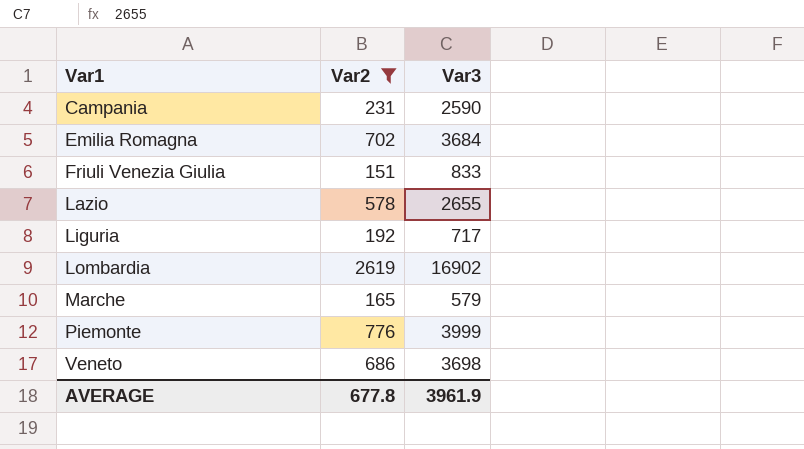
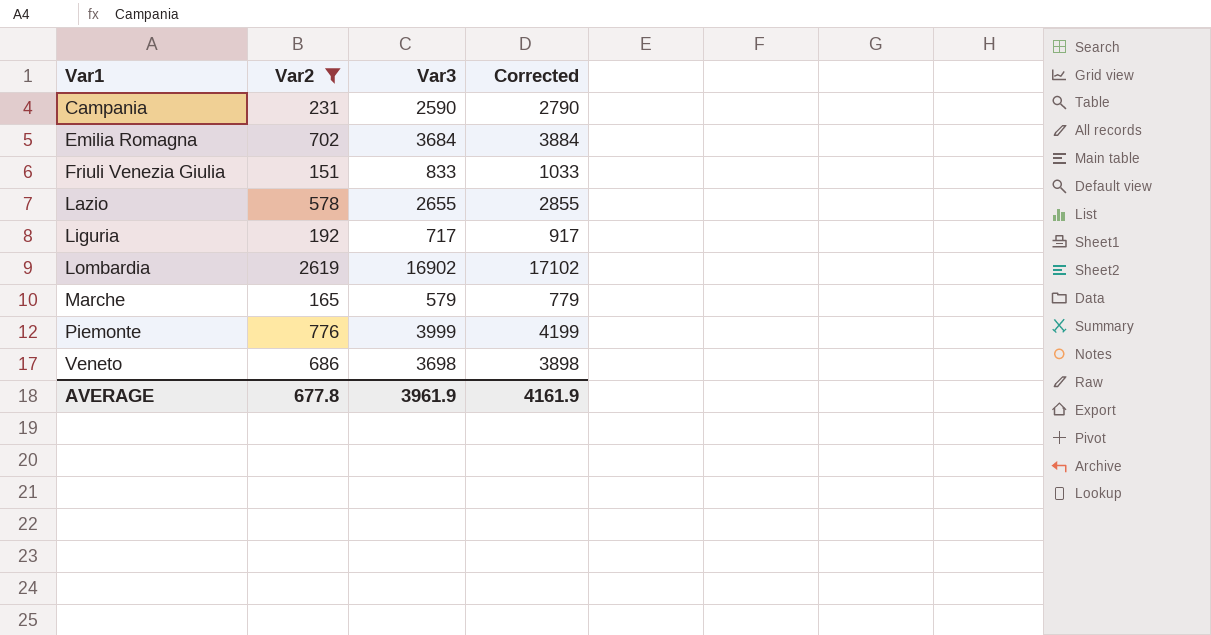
column Corrected | formula: none -> [Var3] + 200

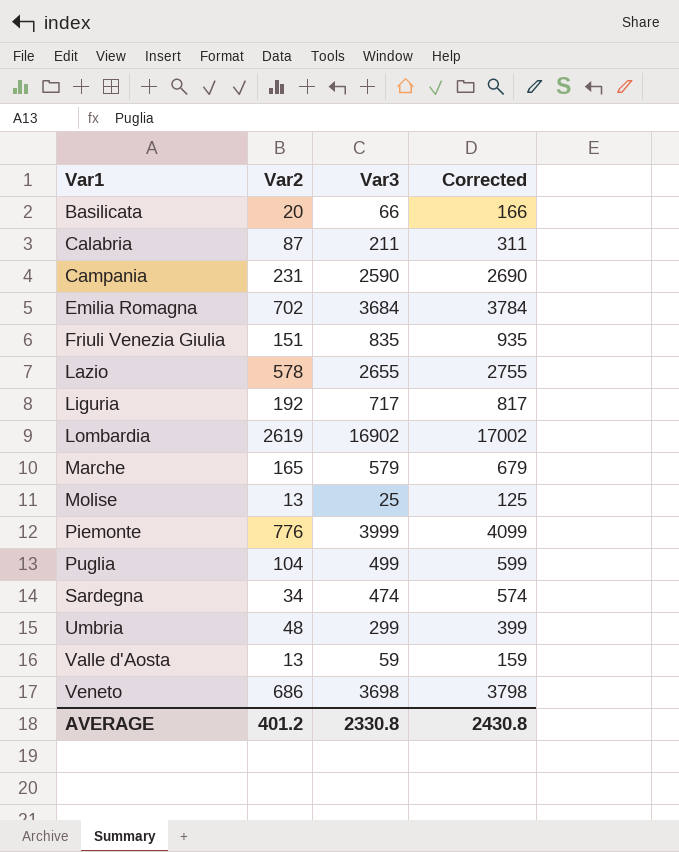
filter: Var2 >= 151 -> none
column Corrected | formula: [Var3] + 200 -> [Var3] + 100
Friuli Venezia Giulia | Var3: 833 -> 835
AVERAGE | Var2: 677.8 -> 401.2
AVERAGE | Var3: 3961.9 -> 2330.8
AVERAGE | Corrected: 4161.9 -> 2430.8

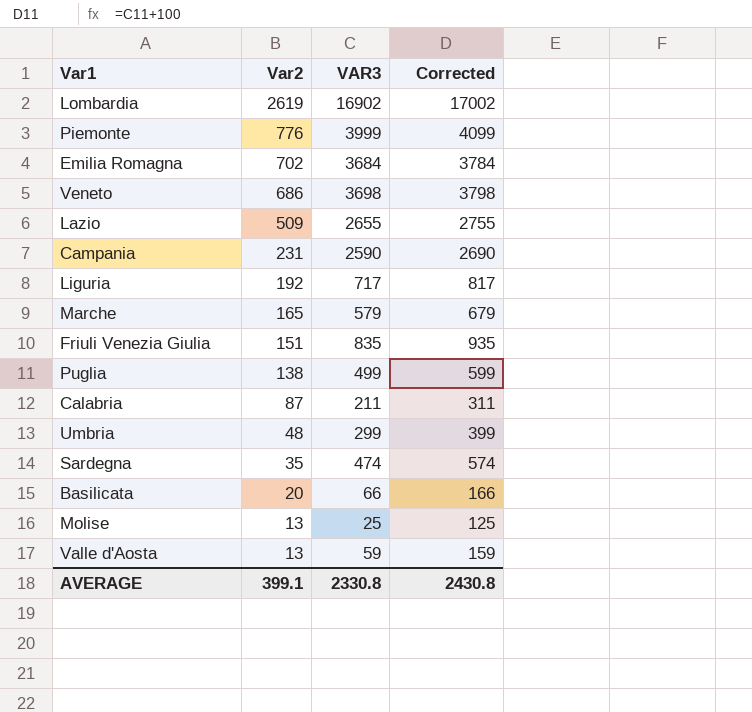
row order: Var1 ascending -> Var2 descending
column name: Var3 -> VAR3
Lazio | Var2: 578 -> 509
Puglia | Var2: 104 -> 138
Sardegna | Var2: 34 -> 35
AVERAGE | Var2: 401.2 -> 399.1

